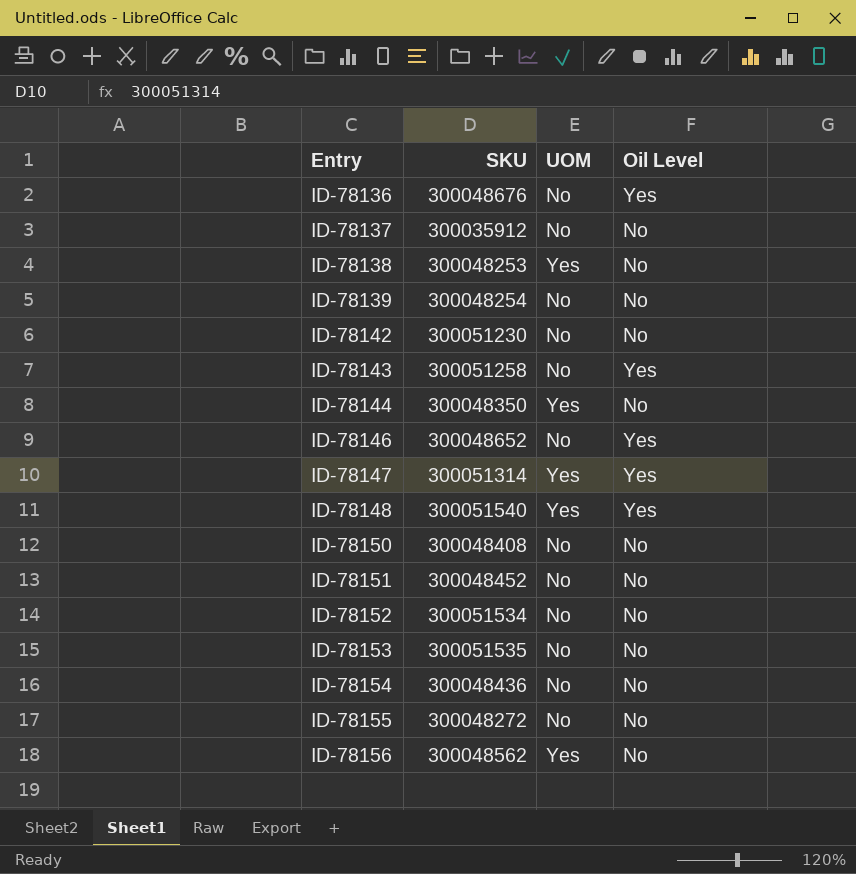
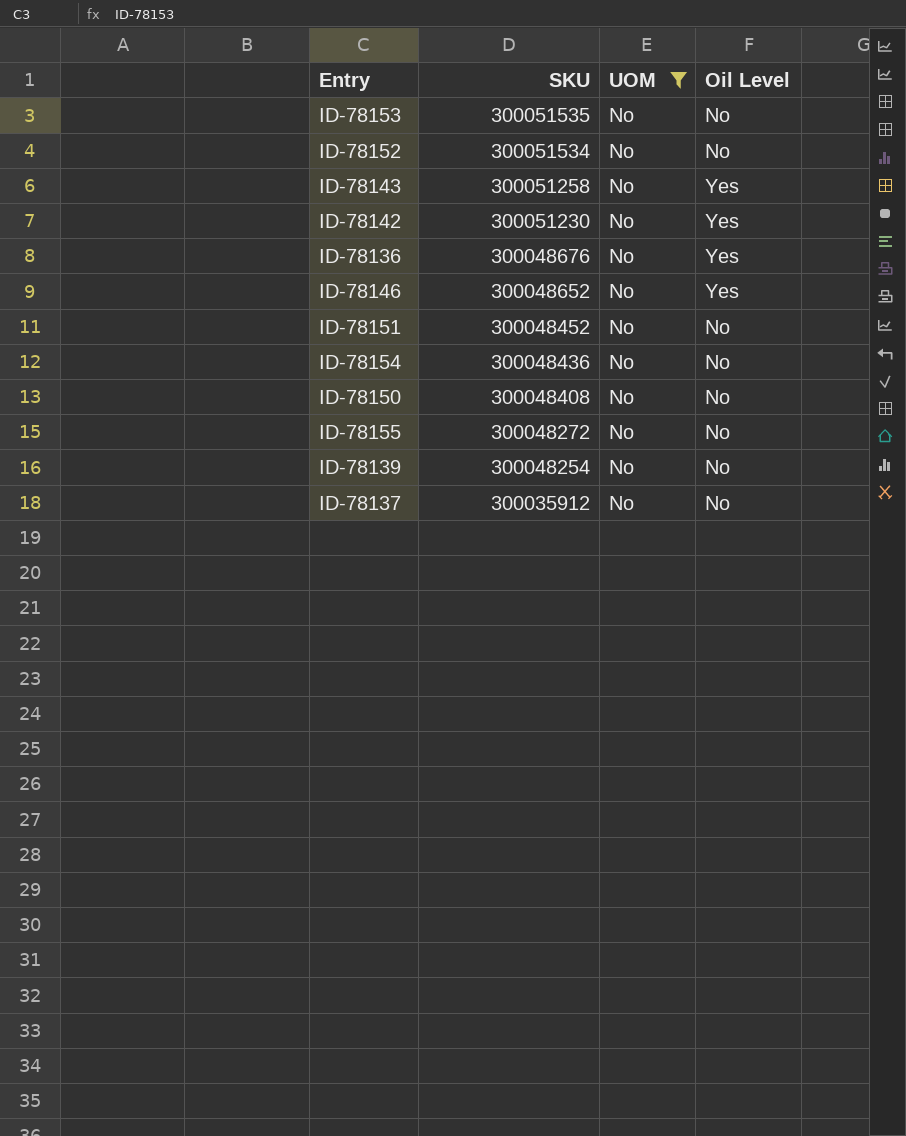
filter: none -> UOM = No
row order: Entry ascending -> SKU descending
ID-78142 | Oil Level: No -> Yes

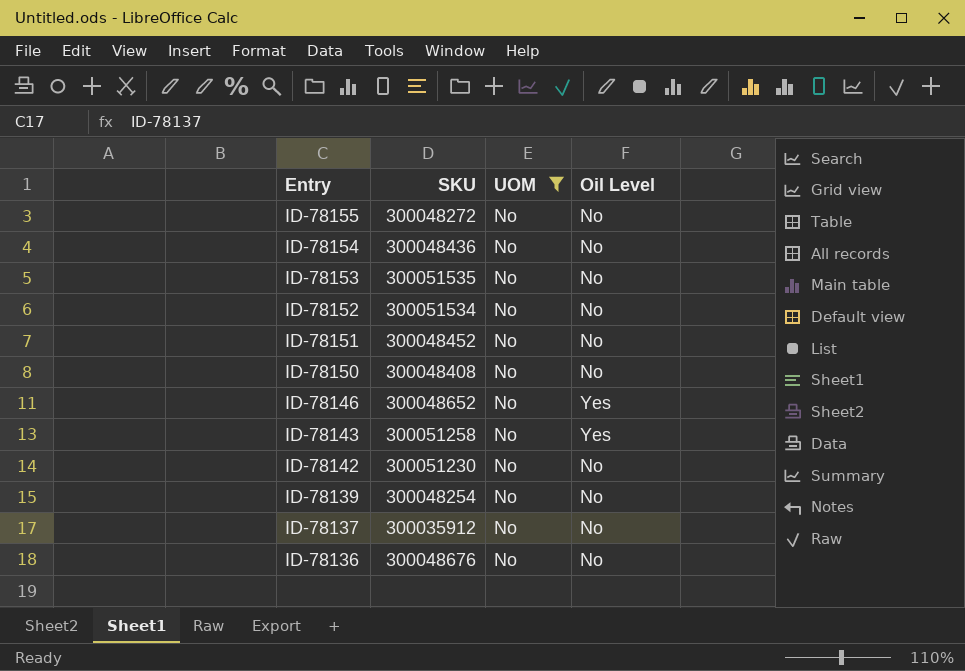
row order: SKU descending -> Entry descending
ID-78142 | Oil Level: Yes -> No
ID-78136 | Oil Level: Yes -> No

